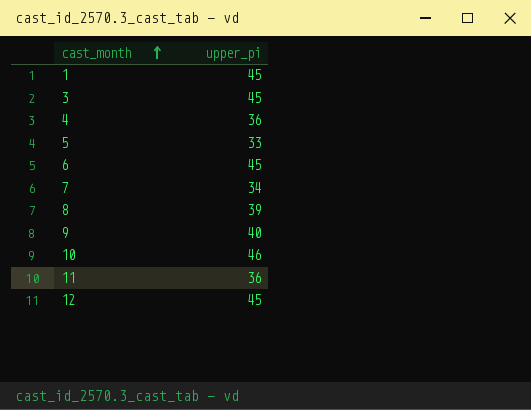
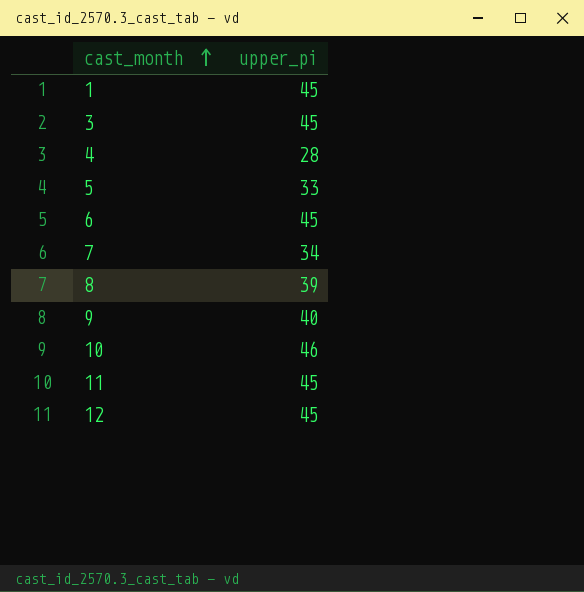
4 | upper_pi: 36 -> 28
11 | upper_pi: 36 -> 45

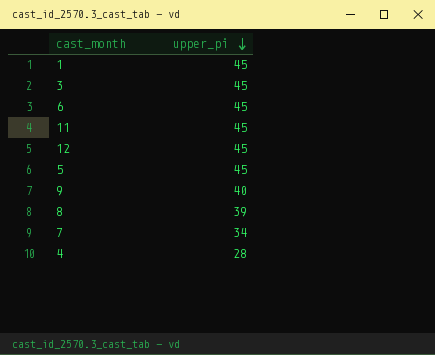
row order: cast_month ascending -> upper_pi descending
row 10: 46 -> none
5 | upper_pi: 33 -> 45

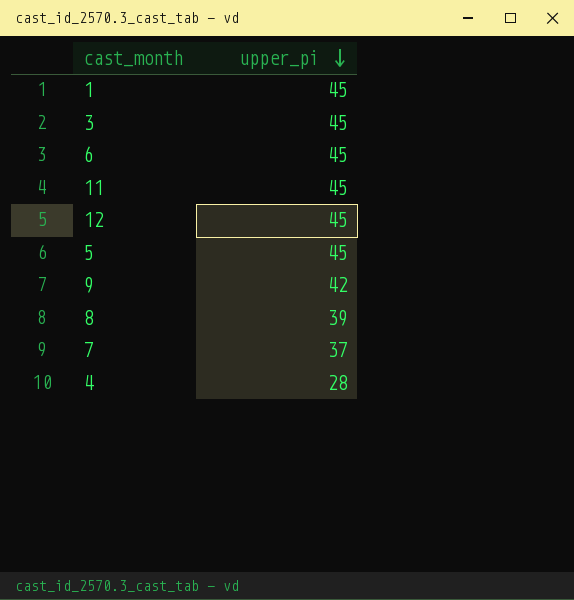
9 | upper_pi: 40 -> 42
7 | upper_pi: 34 -> 37

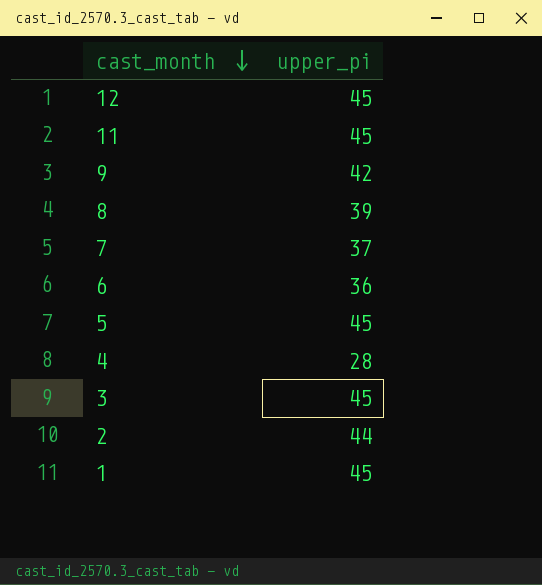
row order: upper_pi descending -> cast_month descending
6 | upper_pi: 45 -> 36
row 2: none -> 44

